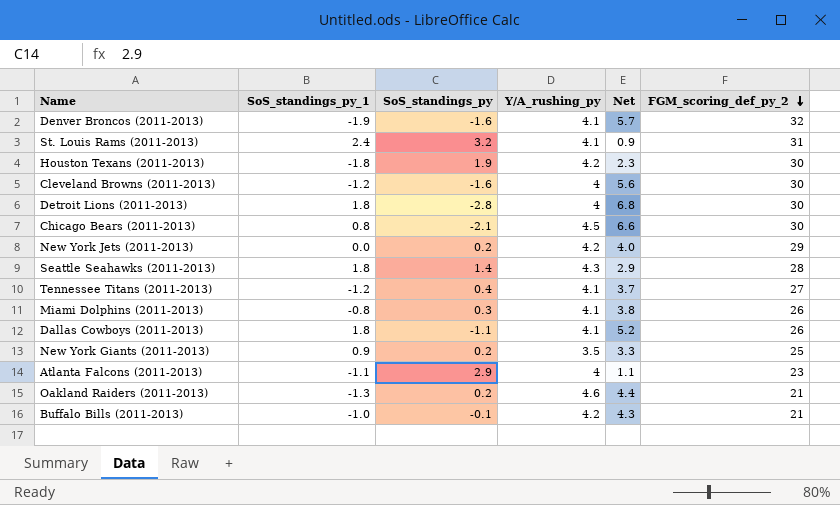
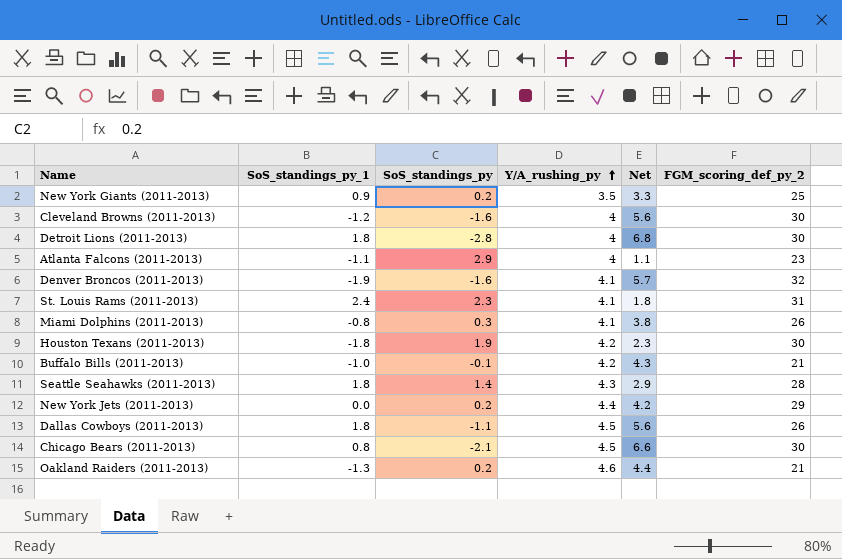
row order: FGM_scoring_def_py_2 descending -> Y/A_rushing_py ascending
row Tennessee Titans (2011-2013): -1.2 | 0.4 | 4.1 | 3.7 | 27 -> none
St. Louis Rams (2011-2013) | SoS_standings_py: 3.2 -> 2.3
St. Louis Rams (2011-2013) | Net: 0.9 -> 1.8
New York Jets (2011-2013) | Y/A_rushing_py: 4.2 -> 4.4
New York Jets (2011-2013) | Net: 4.0 -> 4.2
Dallas Cowboys (2011-2013) | Y/A_rushing_py: 4.1 -> 4.5
Dallas Cowboys (2011-2013) | Net: 5.2 -> 5.6

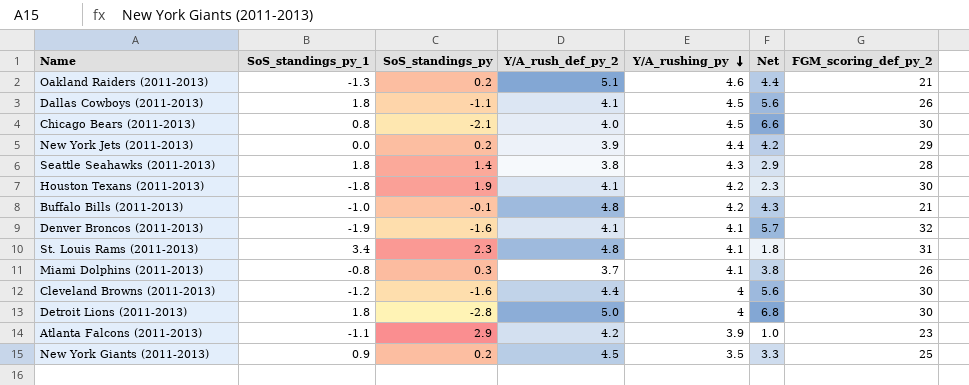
row order: Y/A_rushing_py ascending -> Y/A_rushing_py descending
column Y/A_rush_def_py_2 | position: none -> 4
St. Louis Rams (2011-2013) | SoS_standings_py_1: 2.4 -> 3.4
Atlanta Falcons (2011-2013) | Y/A_rushing_py: 4 -> 3.9
Atlanta Falcons (2011-2013) | Net: 1.1 -> 1.0

